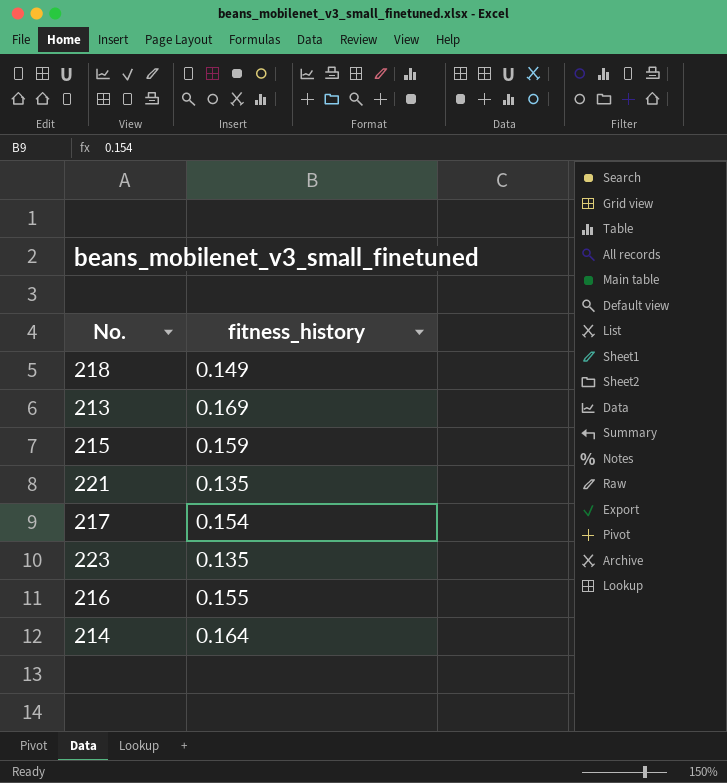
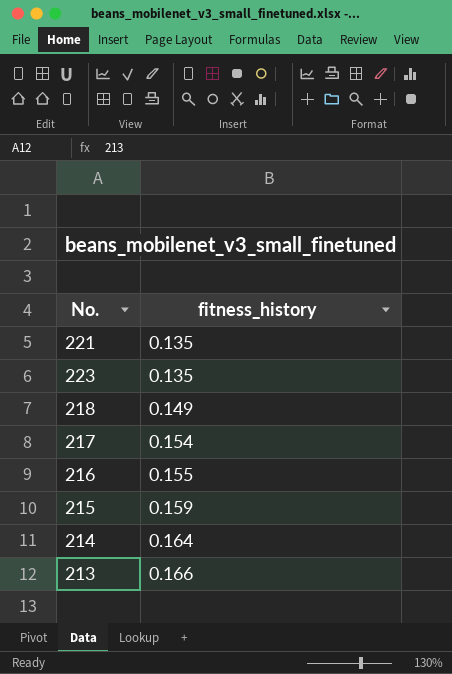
row order: none -> fitness_history ascending
213 | fitness_history: 0.169 -> 0.166

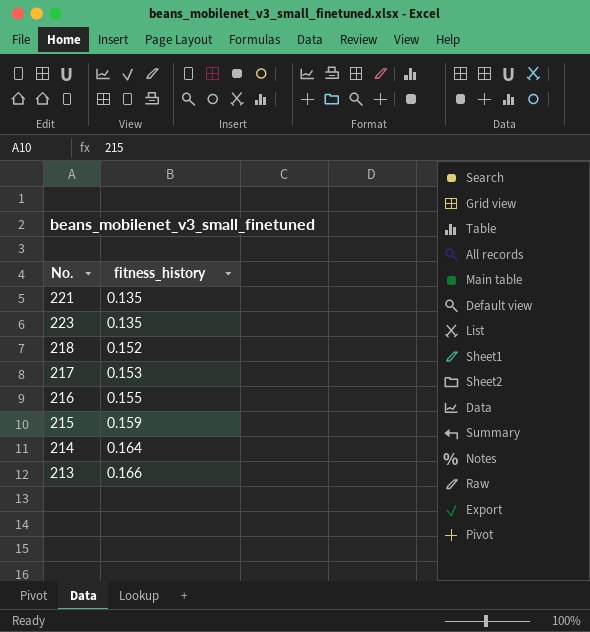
218 | fitness_history: 0.149 -> 0.152
217 | fitness_history: 0.154 -> 0.153

